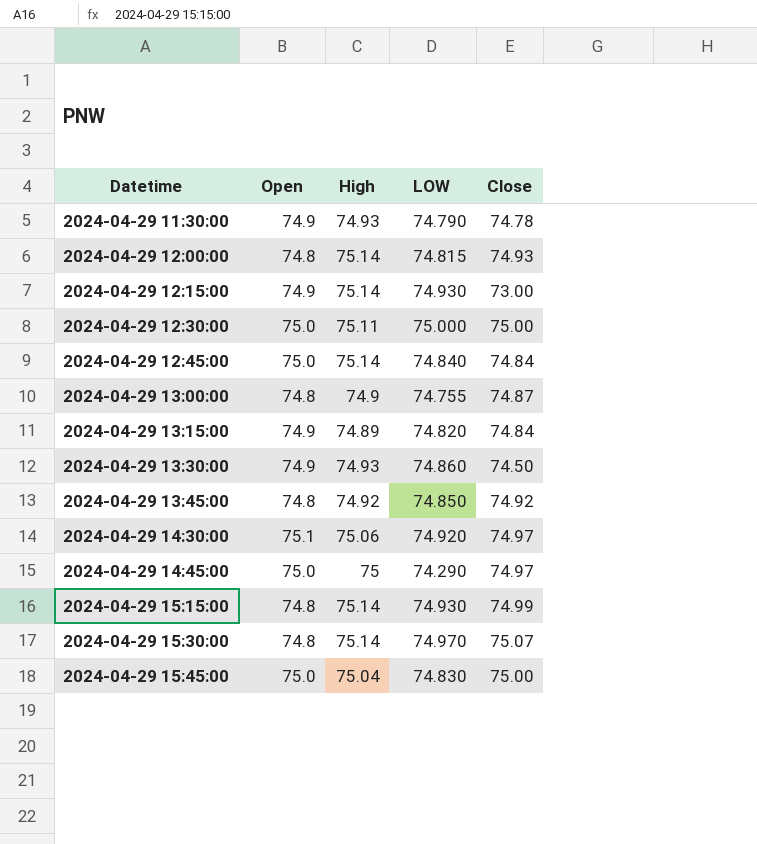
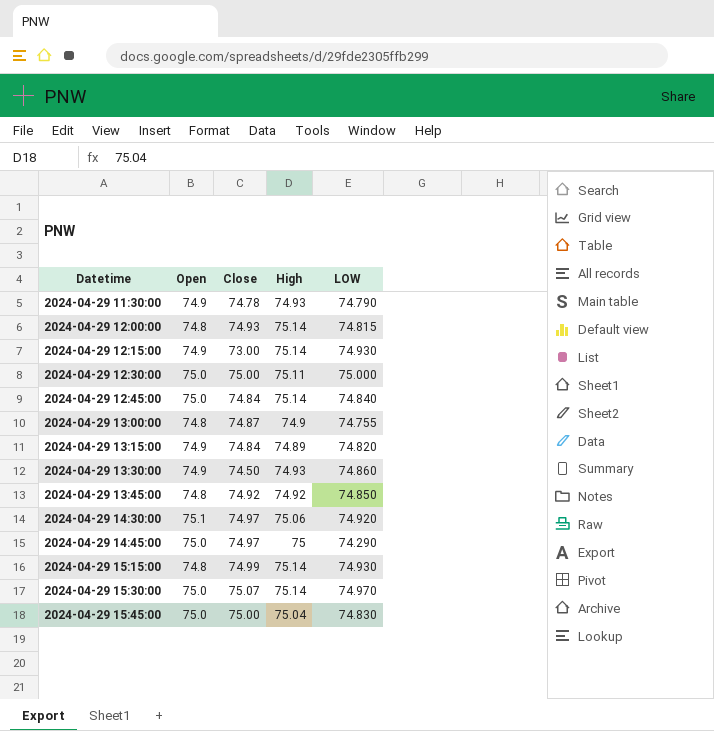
column Close | position: 5 -> 3
2024-04-29 15:30:00 | Open: 74.8 -> 75.0

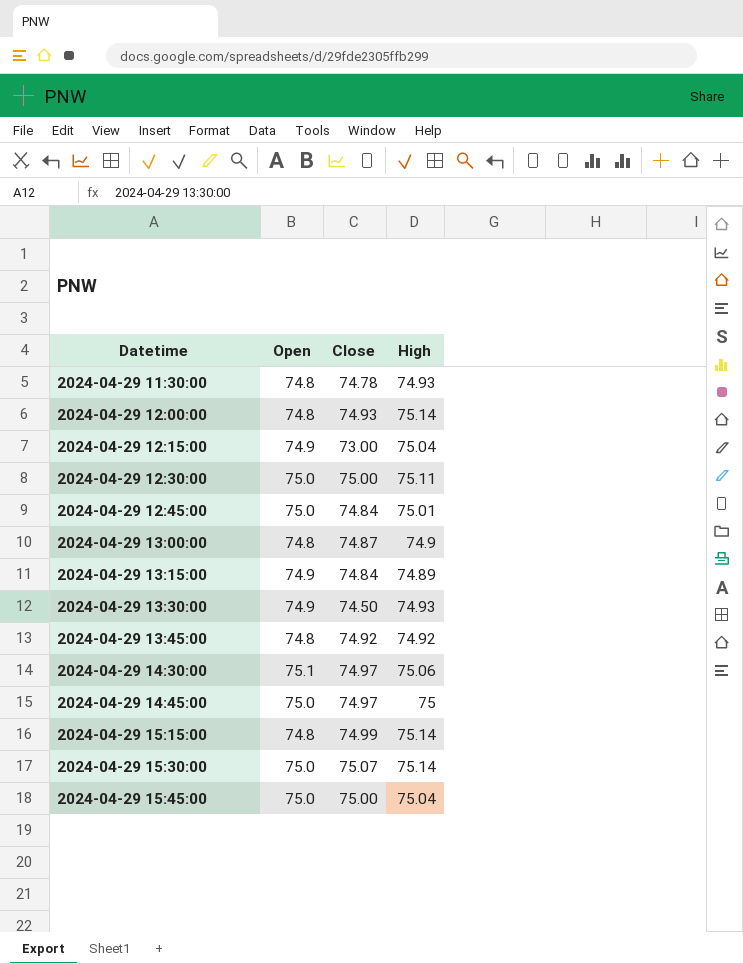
column LOW | position: 5 -> none
2024-04-29 11:30:00 | Open: 74.9 -> 74.8
2024-04-29 12:15:00 | High: 75.14 -> 75.04
2024-04-29 12:45:00 | High: 75.14 -> 75.01

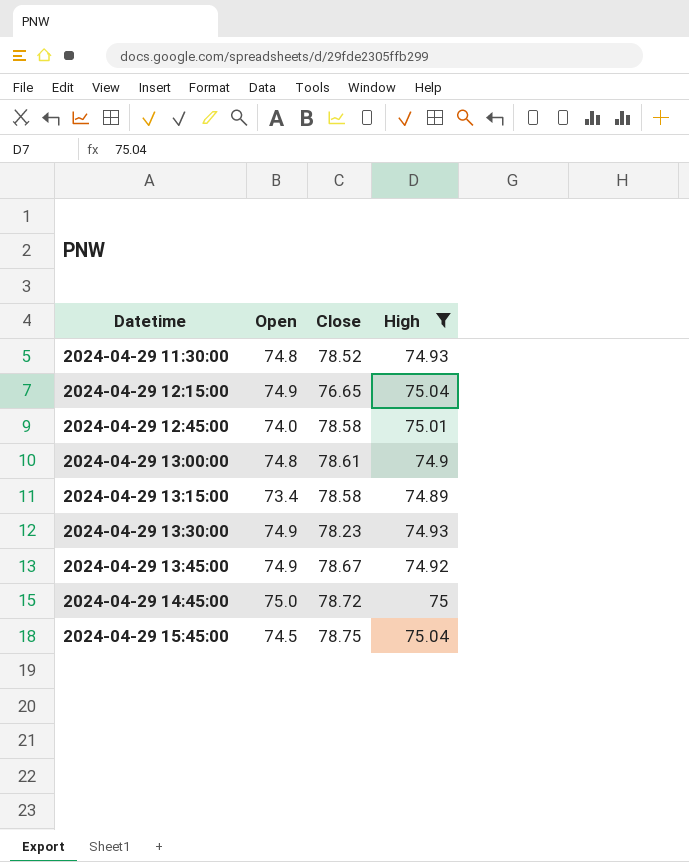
filter: none -> High <= 75.04
2024-04-29 11:30:00 | Close: 74.78 -> 78.52
2024-04-29 12:15:00 | Close: 73.00 -> 76.65
2024-04-29 12:45:00 | Open: 75.0 -> 74.0
2024-04-29 12:45:00 | Close: 74.84 -> 78.58
2024-04-29 13:00:00 | Close: 74.87 -> 78.61
2024-04-29 13:15:00 | Open: 74.9 -> 73.4
2024-04-29 13:15:00 | Close: 74.84 -> 78.58
2024-04-29 13:30:00 | Close: 74.50 -> 78.23
2024-04-29 13:45:00 | Open: 74.8 -> 74.9
2024-04-29 13:45:00 | Close: 74.92 -> 78.67
2024-04-29 14:45:00 | Close: 74.97 -> 78.72
2024-04-29 15:45:00 | Open: 75.0 -> 74.5
2024-04-29 15:45:00 | Close: 75.00 -> 78.75

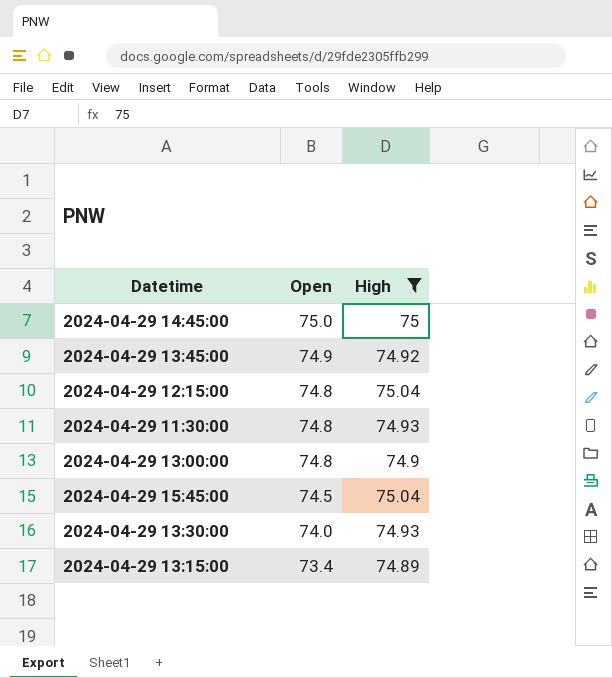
row order: Datetime ascending -> Open descending
column Close | position: 3 -> none
row 2024-04-29 12:45:00: 74.0 | 78.58 | 75.01 -> none
2024-04-29 12:15:00 | Open: 74.9 -> 74.8
2024-04-29 13:30:00 | Open: 74.9 -> 74.0

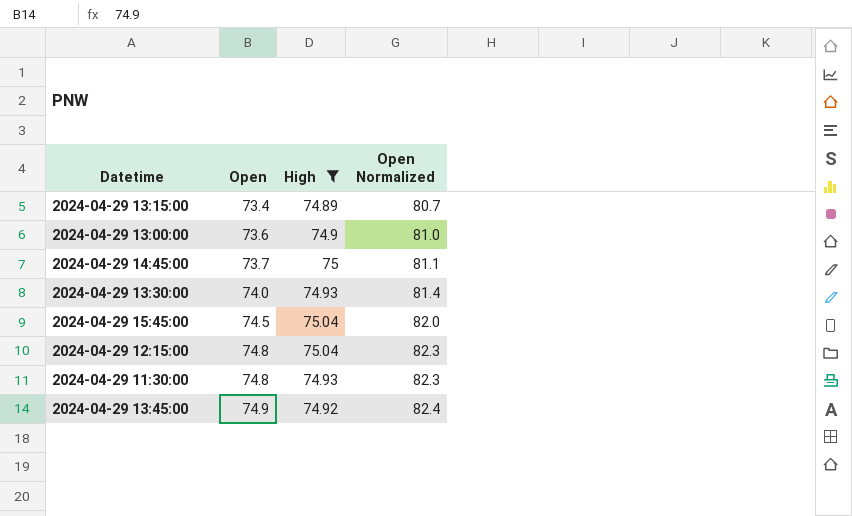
row order: Open descending -> Open ascending
column Open Normalized | formula: none -> [Open] * 1.1
2024-04-29 13:00:00 | Open: 74.8 -> 73.6
2024-04-29 14:45:00 | Open: 75.0 -> 73.7

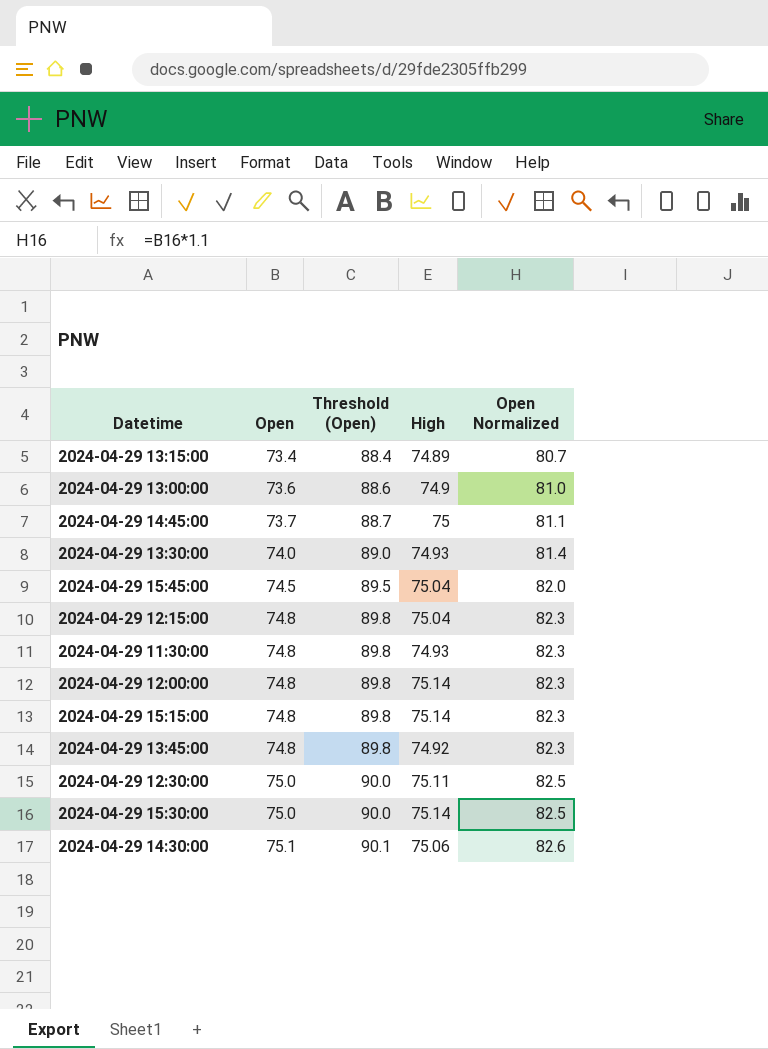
filter: High <= 75.04 -> none
column Threshold (Open) | formula: none -> [Open] + 15
2024-04-29 13:45:00 | Open: 74.9 -> 74.8
2024-04-29 13:45:00 | Open Normalized: 82.4 -> 82.3

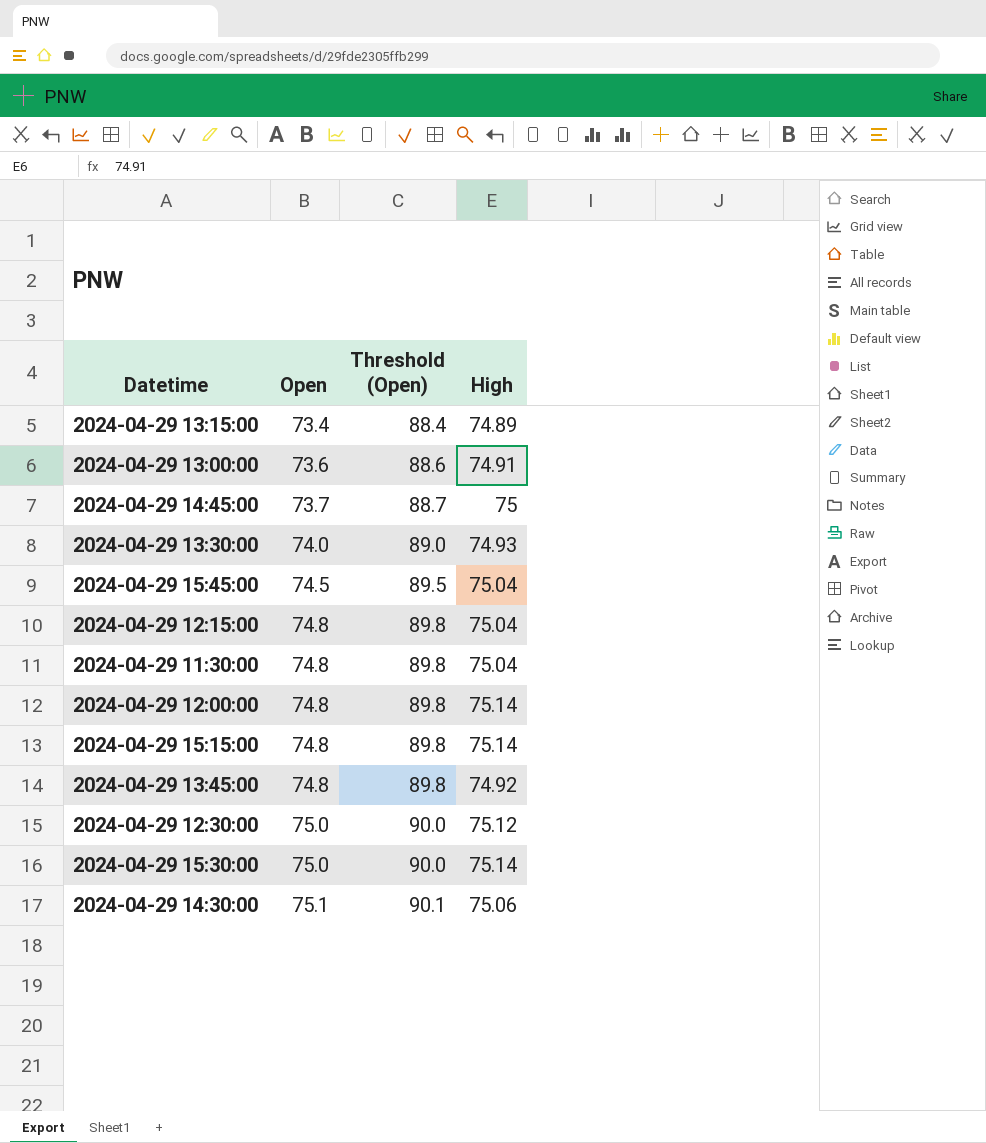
column Open Normalized | formula: [Open] * 1.1 -> none
2024-04-29 13:00:00 | High: 74.9 -> 74.91
2024-04-29 11:30:00 | High: 74.93 -> 75.04
2024-04-29 12:30:00 | High: 75.11 -> 75.12

